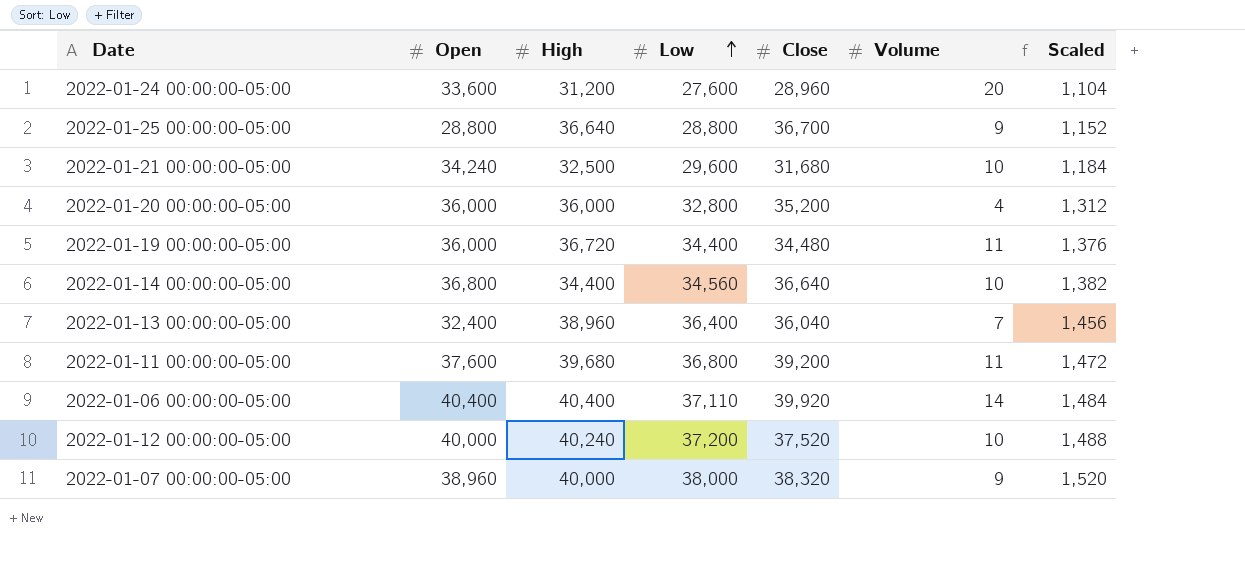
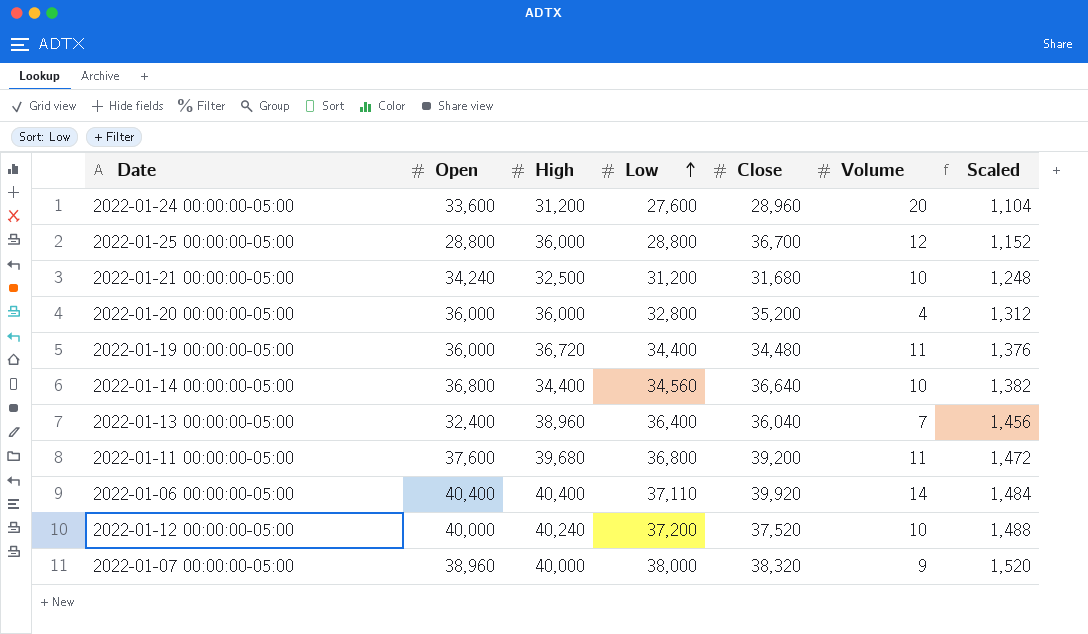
2022-01-25 00:00:00-05:00 | High: 36,640 -> 36,000
2022-01-25 00:00:00-05:00 | Volume: 9 -> 12
2022-01-21 00:00:00-05:00 | Low: 29,600 -> 31,200
2022-01-21 00:00:00-05:00 | Scaled: 1,184 -> 1,248

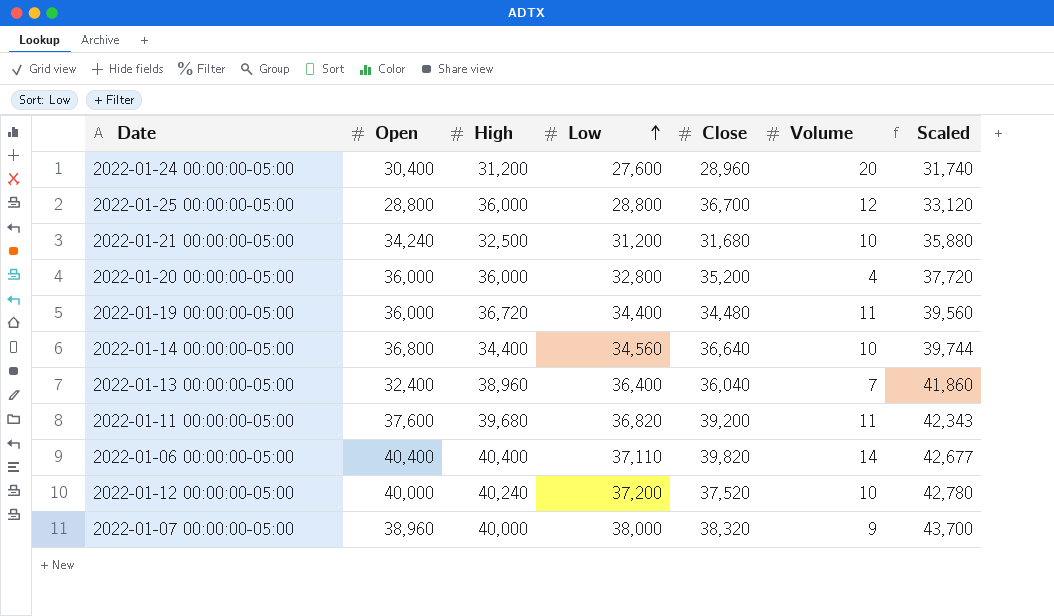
column Scaled | formula: [Low] * 0.04 -> [Low] * 1.15
2022-01-24 00:00:00-05:00 | Open: 33,600 -> 30,400
2022-01-11 00:00:00-05:00 | Low: 36,800 -> 36,820
2022-01-06 00:00:00-05:00 | Close: 39,920 -> 39,820

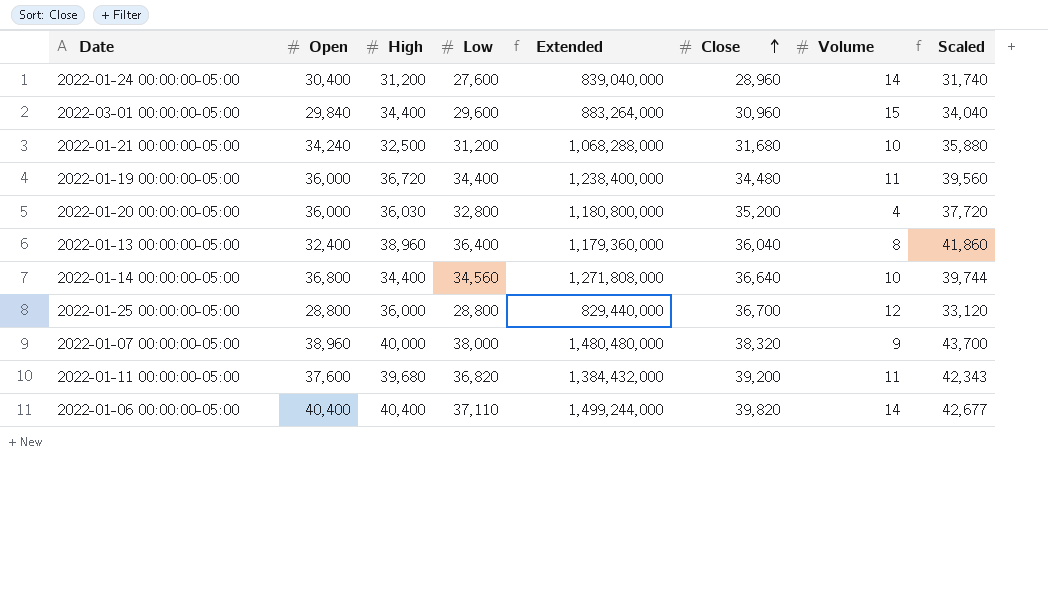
row order: Low ascending -> Close ascending
column Extended | formula: none -> [Open] * [Low]
row 2022-01-12 00:00:00-05:00: 40,000 | 40,240 | 37,200 | 37,520 | 10 | 42,780 -> none
2022-01-24 00:00:00-05:00 | Volume: 20 -> 14
row 2022-03-01 00:00:00-05:00: none -> 29,840 | 34,400 | 29,600 | 883,264,000 | 30,960 | 15 | 34,040
2022-01-20 00:00:00-05:00 | High: 36,000 -> 36,030
2022-01-13 00:00:00-05:00 | Volume: 7 -> 8

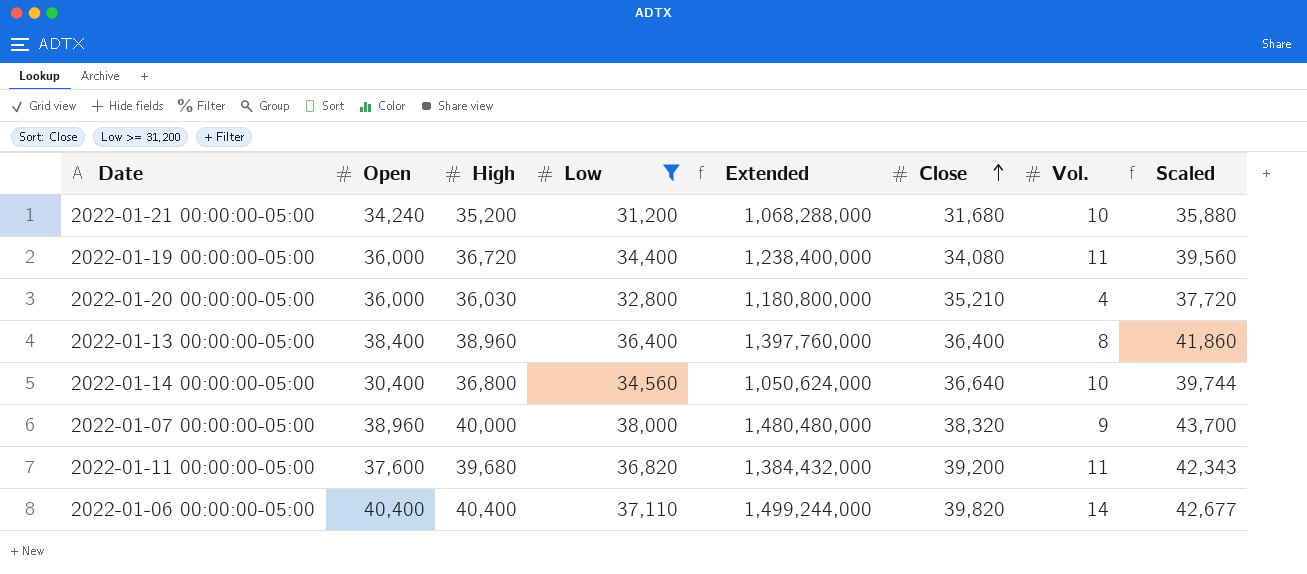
filter: none -> Low >= 31,200
column name: Volume -> Vol.
2022-01-21 00:00:00-05:00 | High: 32,500 -> 35,200
2022-01-19 00:00:00-05:00 | Close: 34,480 -> 34,080
2022-01-20 00:00:00-05:00 | Close: 35,200 -> 35,210
2022-01-13 00:00:00-05:00 | Open: 32,400 -> 38,400
2022-01-13 00:00:00-05:00 | Extended: 1,179,360,000 -> 1,397,760,000
2022-01-13 00:00:00-05:00 | Close: 36,040 -> 36,400
2022-01-14 00:00:00-05:00 | Open: 36,800 -> 30,400
2022-01-14 00:00:00-05:00 | High: 34,400 -> 36,800
2022-01-14 00:00:00-05:00 | Extended: 1,271,808,000 -> 1,050,624,000

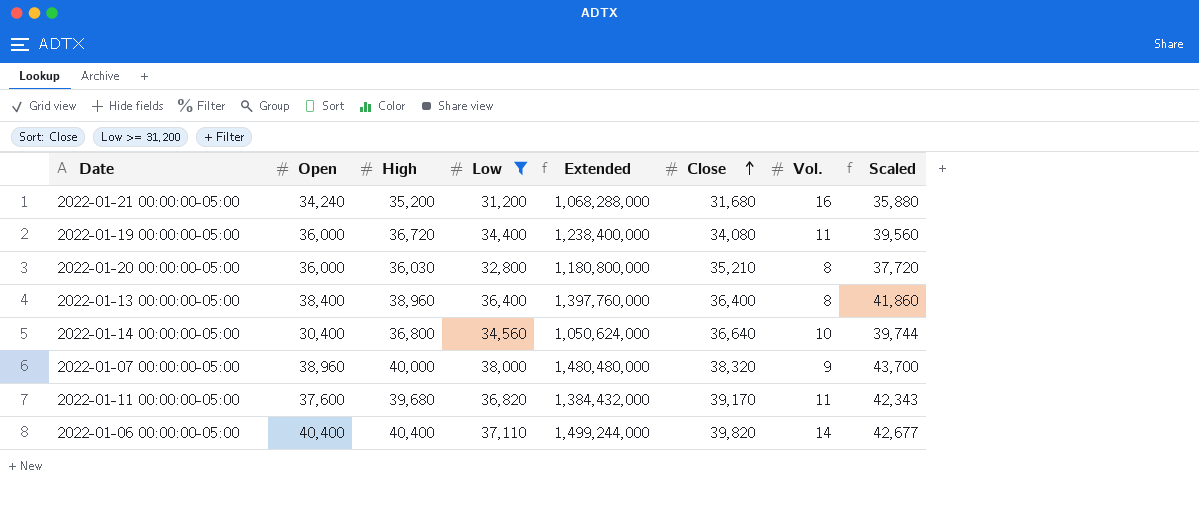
2022-01-21 00:00:00-05:00 | Vol.: 10 -> 16
2022-01-20 00:00:00-05:00 | Vol.: 4 -> 8
2022-01-11 00:00:00-05:00 | Close: 39,200 -> 39,170

